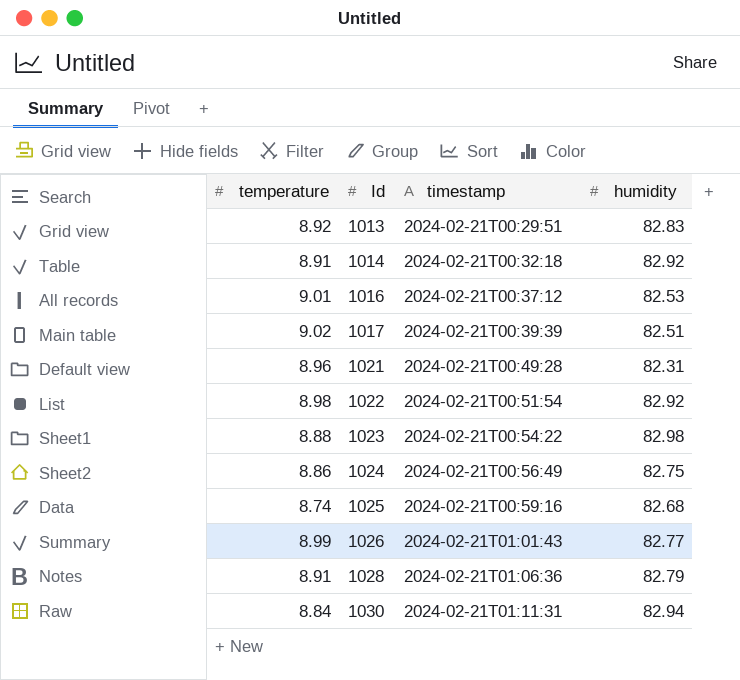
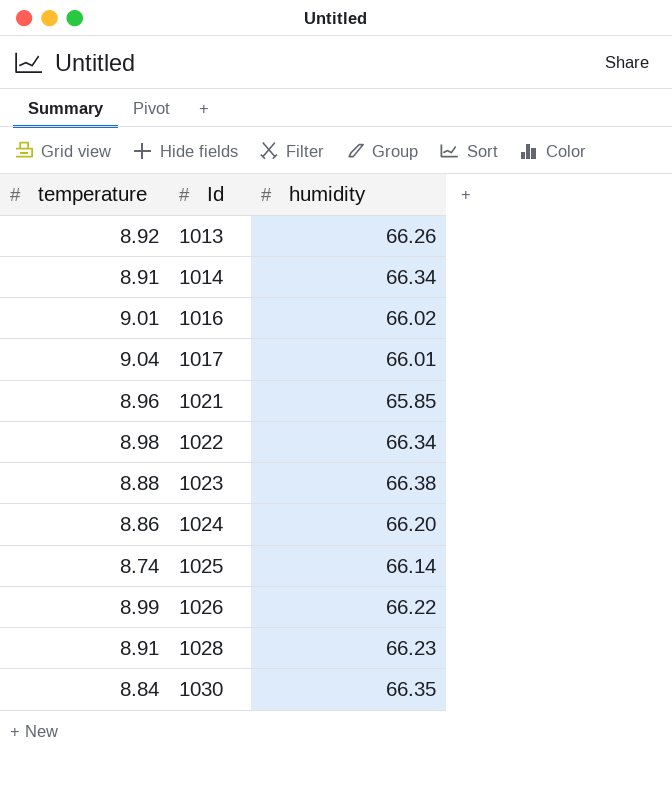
column timestamp | position: 3 -> none
1013 | humidity: 82.83 -> 66.26
1014 | humidity: 82.92 -> 66.34
1016 | humidity: 82.53 -> 66.02
1017 | temperature: 9.02 -> 9.04
1017 | humidity: 82.51 -> 66.01
1021 | humidity: 82.31 -> 65.85
1022 | humidity: 82.92 -> 66.34
1023 | humidity: 82.98 -> 66.38
1024 | humidity: 82.75 -> 66.20
1025 | humidity: 82.68 -> 66.14
1026 | humidity: 82.77 -> 66.22
1028 | humidity: 82.79 -> 66.23
1030 | humidity: 82.94 -> 66.35

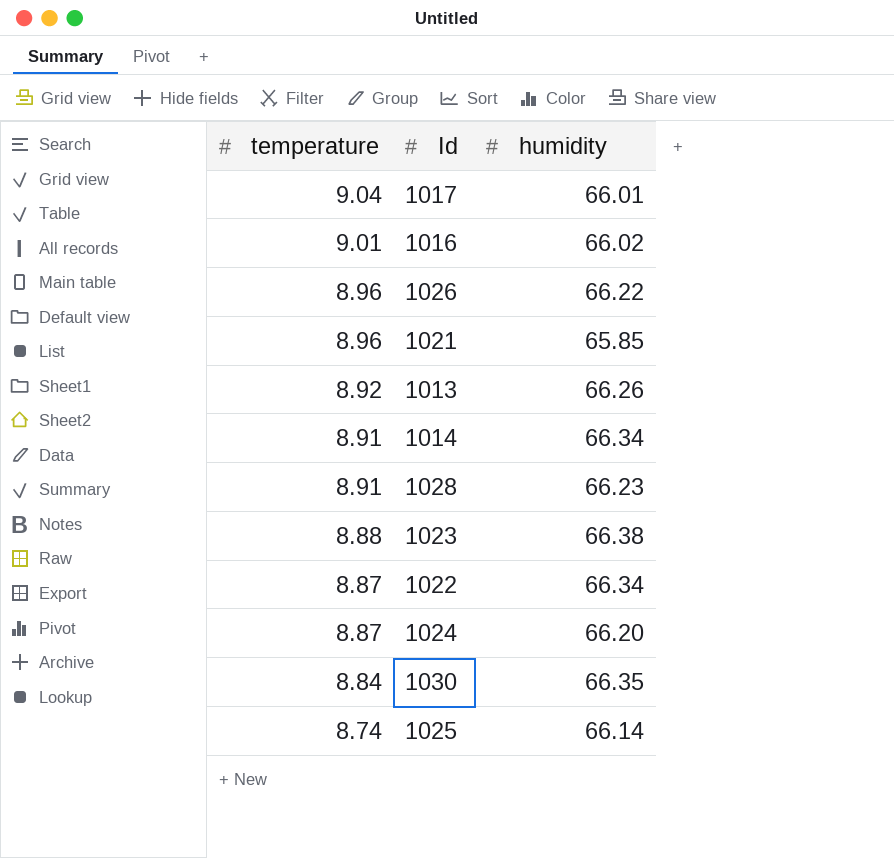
row order: Id ascending -> temperature descending
1026 | temperature: 8.99 -> 8.96
1022 | temperature: 8.98 -> 8.87
1024 | temperature: 8.86 -> 8.87

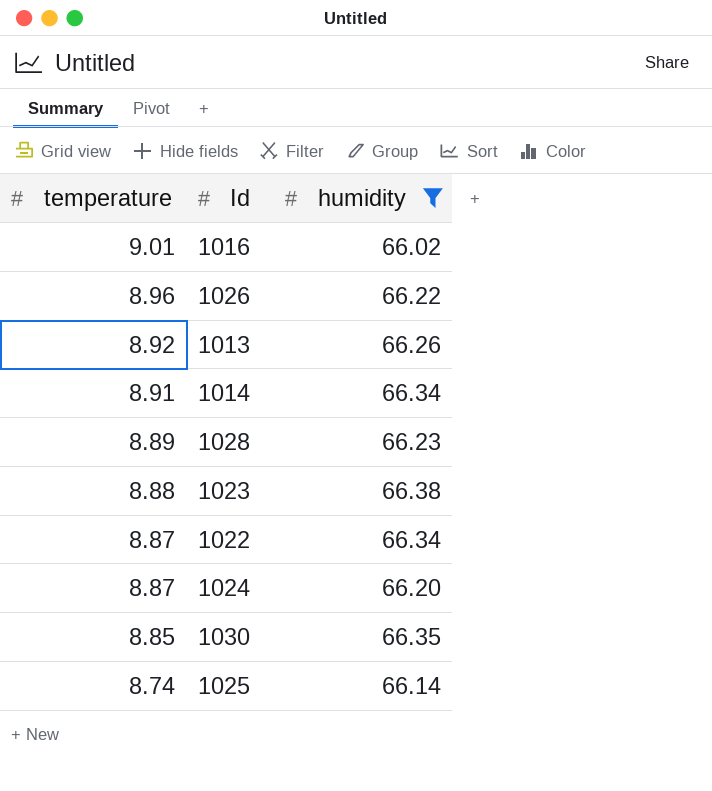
filter: none -> humidity >= 66.02
1028 | temperature: 8.91 -> 8.89
1030 | temperature: 8.84 -> 8.85

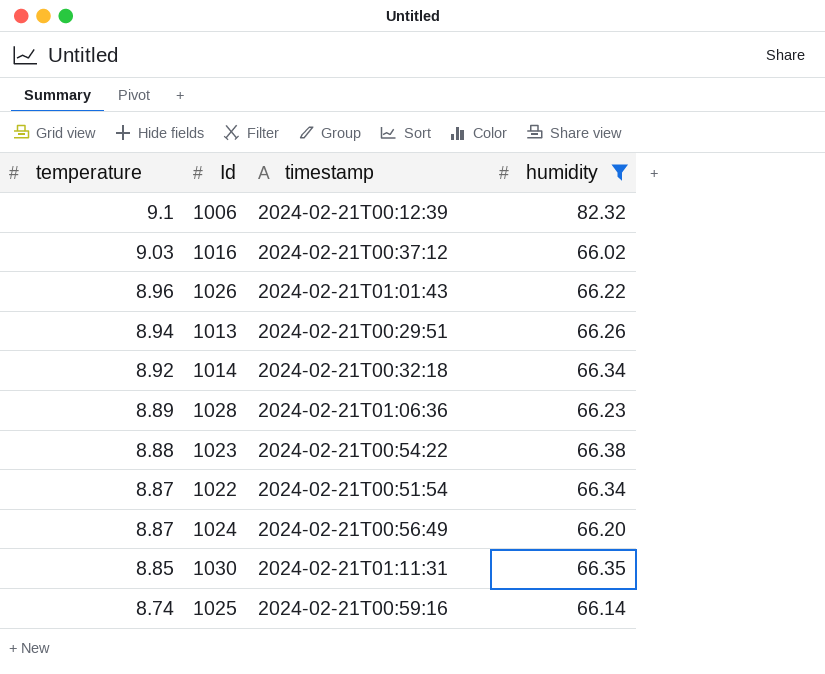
column timestamp | position: none -> 3
row 1006: none -> 9.1 | 2024-02-21T00:12:39 | 82.32
1016 | temperature: 9.01 -> 9.03
1013 | temperature: 8.92 -> 8.94
1014 | temperature: 8.91 -> 8.92

